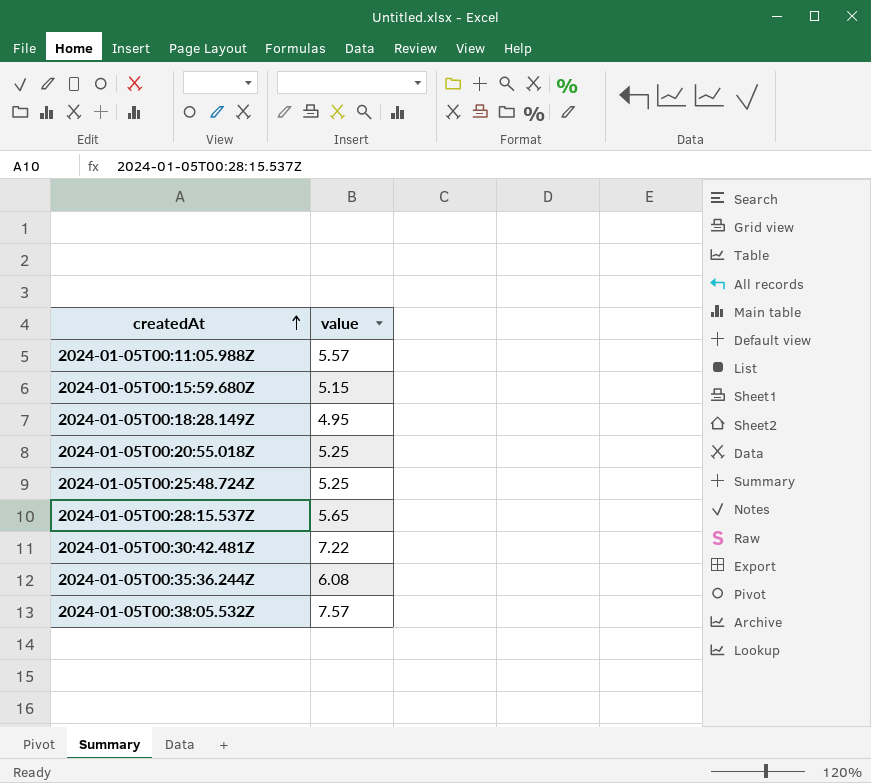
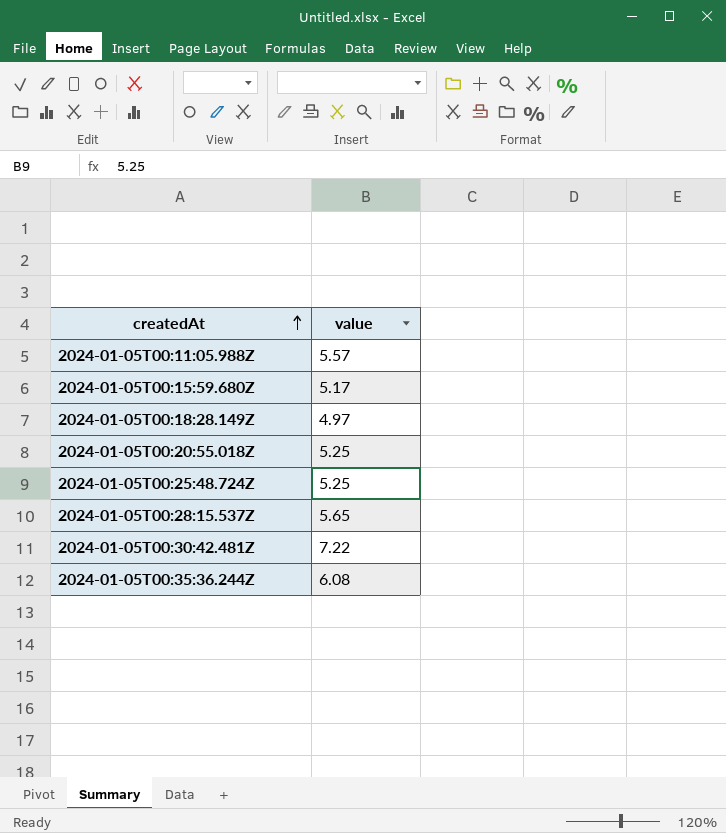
row 2024-01-05T00:38:05.532Z: 7.57 -> none
2024-01-05T00:15:59.680Z | value: 5.15 -> 5.17
2024-01-05T00:18:28.149Z | value: 4.95 -> 4.97

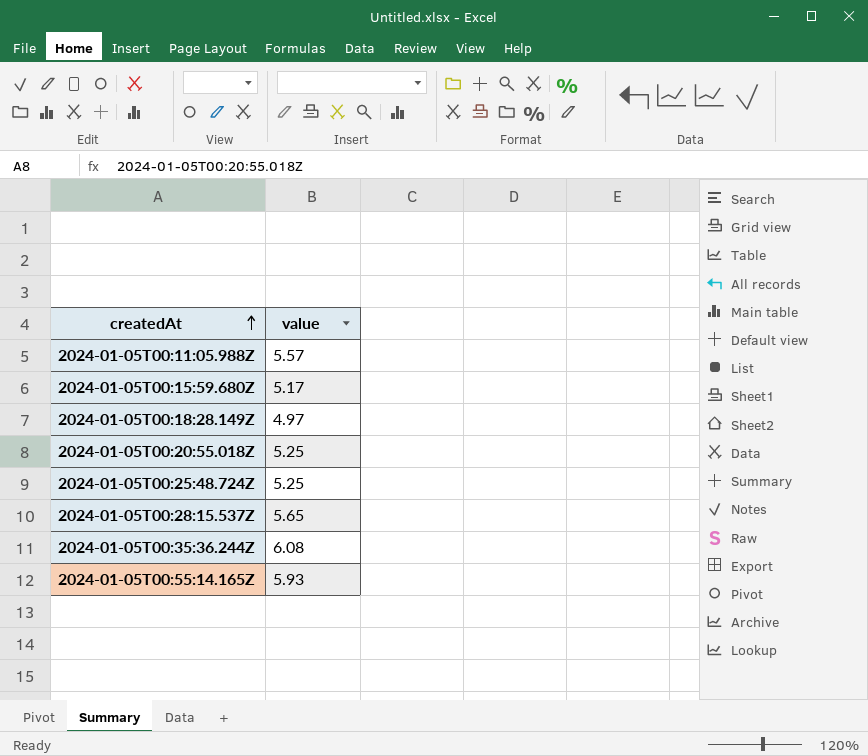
row 2024-01-05T00:30:42.481Z: 7.22 -> none
row 2024-01-05T00:55:14.165Z: none -> 5.93

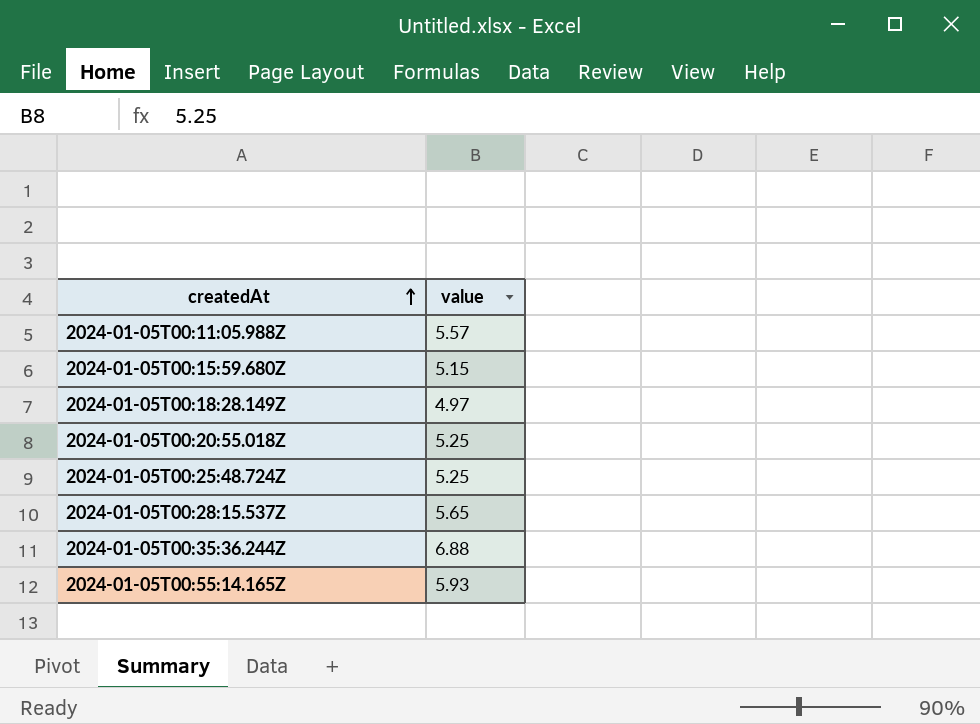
2024-01-05T00:15:59.680Z | value: 5.17 -> 5.15
2024-01-05T00:35:36.244Z | value: 6.08 -> 6.88

